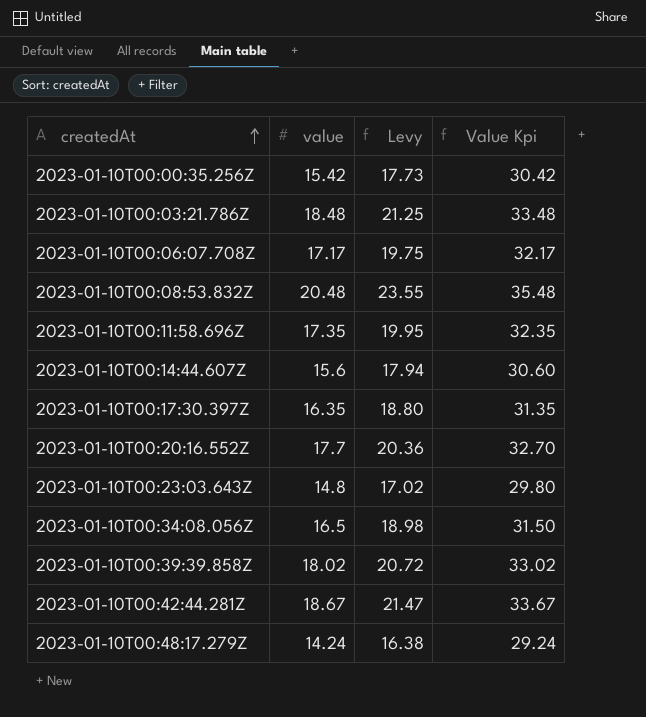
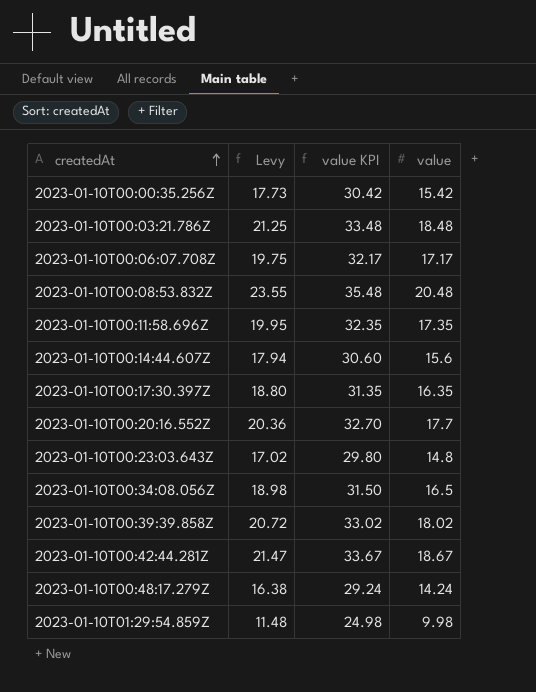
column name: Value Kpi -> value KPI
column value | position: 2 -> 4
row 2023-01-10T01:29:54.859Z: none -> 11.48 | 24.98 | 9.98

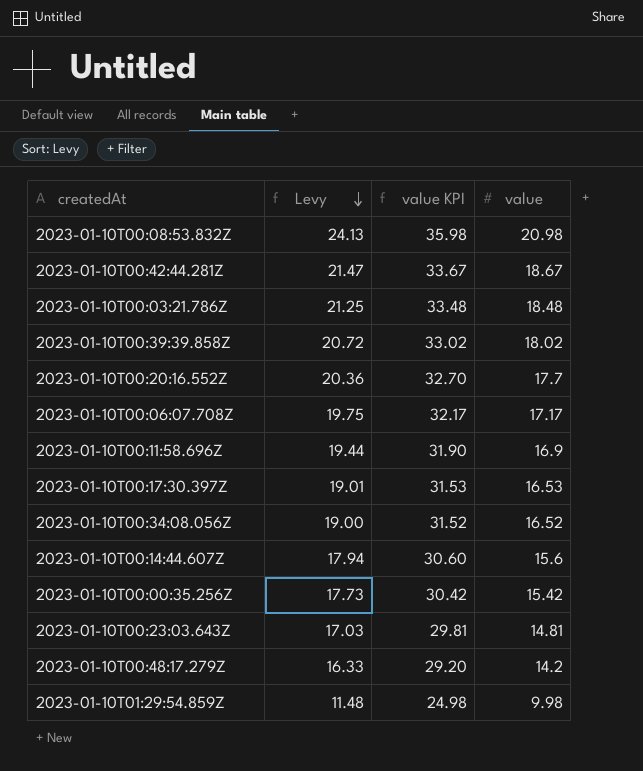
row order: createdAt ascending -> Levy descending
2023-01-10T00:08:53.832Z | Levy: 23.55 -> 24.13
2023-01-10T00:08:53.832Z | value KPI: 35.48 -> 35.98
2023-01-10T00:08:53.832Z | value: 20.48 -> 20.98
2023-01-10T00:11:58.696Z | Levy: 19.95 -> 19.44
2023-01-10T00:11:58.696Z | value KPI: 32.35 -> 31.90
2023-01-10T00:11:58.696Z | value: 17.35 -> 16.9
2023-01-10T00:17:30.397Z | Levy: 18.80 -> 19.01
2023-01-10T00:17:30.397Z | value KPI: 31.35 -> 31.53
2023-01-10T00:17:30.397Z | value: 16.35 -> 16.53
2023-01-10T00:34:08.056Z | Levy: 18.98 -> 19.00
2023-01-10T00:34:08.056Z | value KPI: 31.50 -> 31.52
2023-01-10T00:34:08.056Z | value: 16.5 -> 16.52
2023-01-10T00:23:03.643Z | Levy: 17.02 -> 17.03
2023-01-10T00:23:03.643Z | value KPI: 29.80 -> 29.81
2023-01-10T00:23:03.643Z | value: 14.8 -> 14.81
2023-01-10T00:48:17.279Z | Levy: 16.38 -> 16.33
2023-01-10T00:48:17.279Z | value KPI: 29.24 -> 29.20
2023-01-10T00:48:17.279Z | value: 14.24 -> 14.2

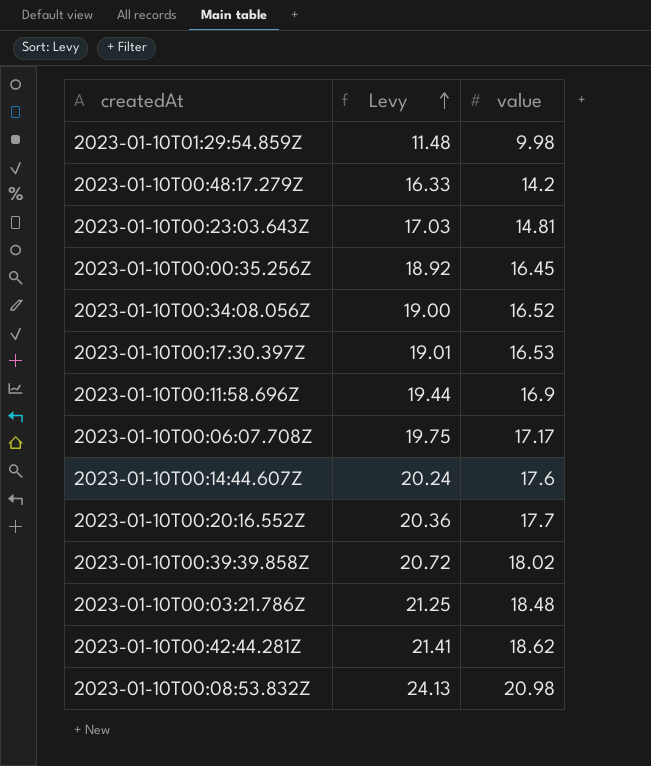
row order: Levy descending -> Levy ascending
column value KPI | formula: [value] + 15 -> none
2023-01-10T00:00:35.256Z | Levy: 17.73 -> 18.92
2023-01-10T00:00:35.256Z | value: 15.42 -> 16.45
2023-01-10T00:14:44.607Z | Levy: 17.94 -> 20.24
2023-01-10T00:14:44.607Z | value: 15.6 -> 17.6
2023-01-10T00:42:44.281Z | Levy: 21.47 -> 21.41
2023-01-10T00:42:44.281Z | value: 18.67 -> 18.62

